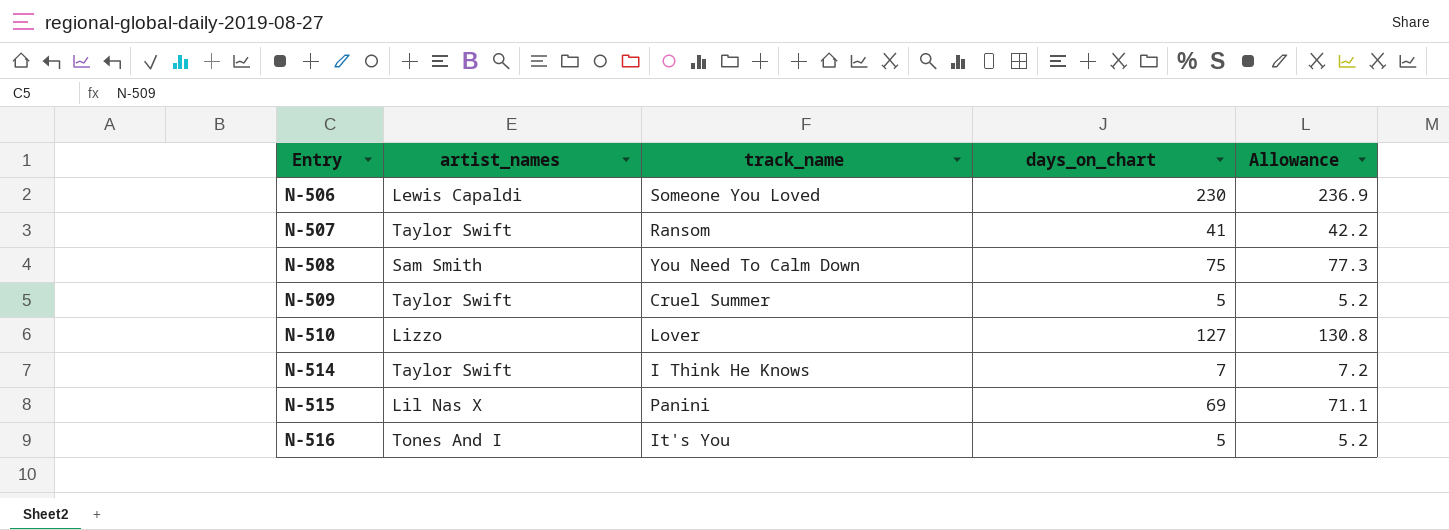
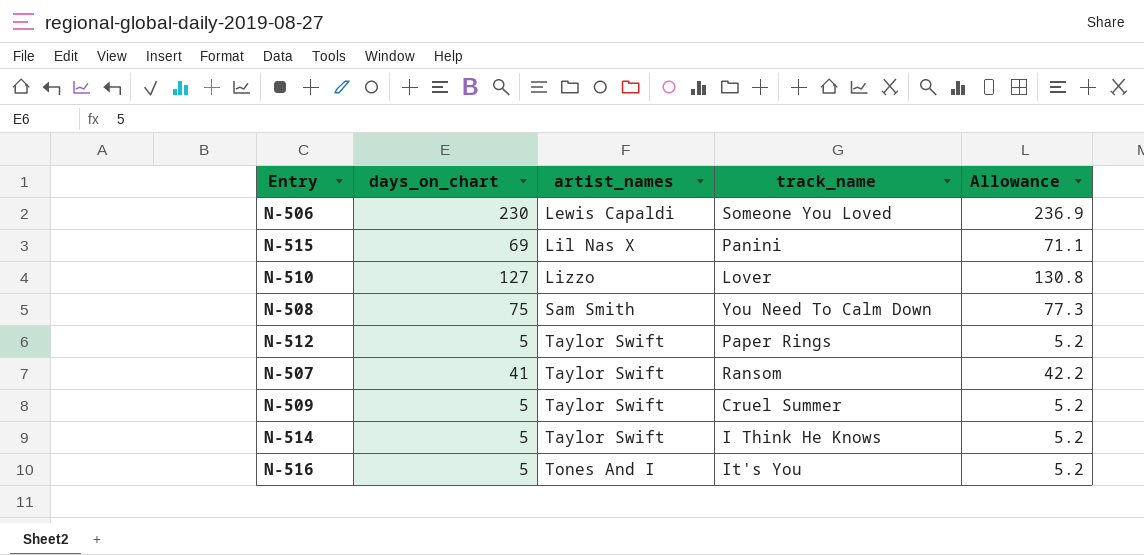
row order: Entry ascending -> artist_names ascending
column days_on_chart | position: 4 -> 2
row N-512: none -> 5 | Taylor Swift | Paper Rings | 5.2
N-514 | days_on_chart: 7 -> 5
N-514 | Allowance: 7.2 -> 5.2

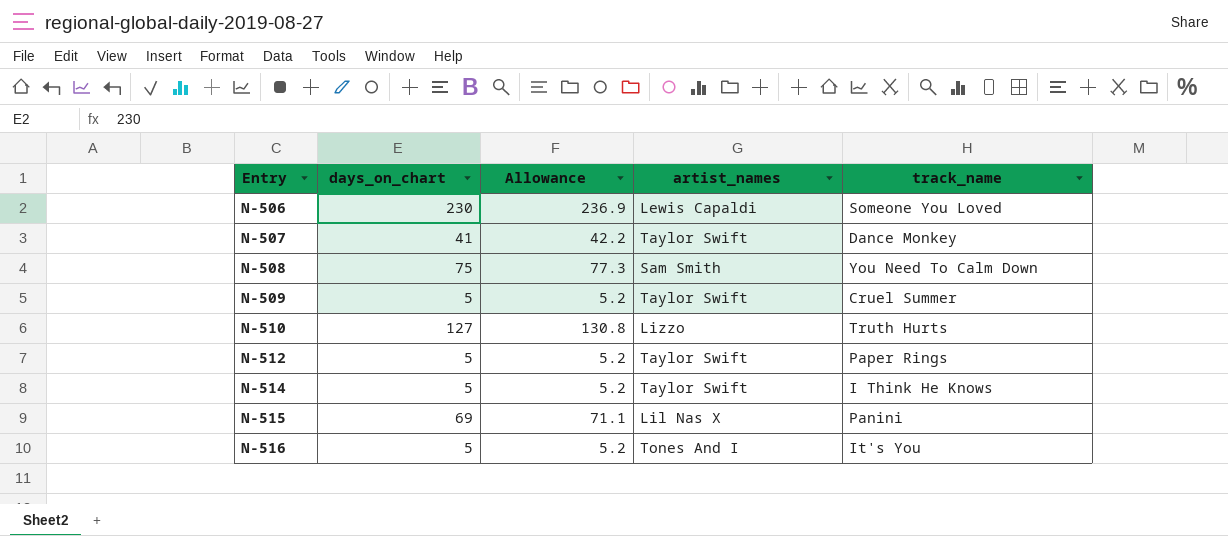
row order: artist_names ascending -> Entry ascending
column Allowance | position: 5 -> 3
N-507 | track_name: Ransom -> Dance Monkey
N-510 | track_name: Lover -> Truth Hurts

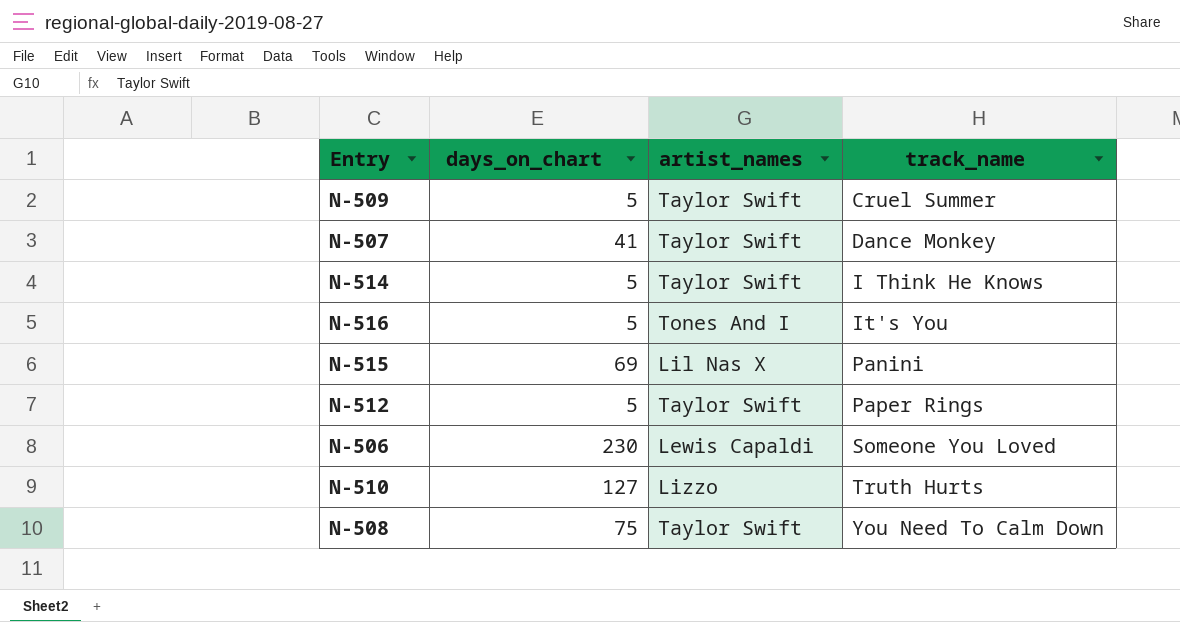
row order: Entry ascending -> track_name ascending
column Allowance | formula: [days_on_chart] * 1.03 -> none
N-508 | artist_names: Sam Smith -> Taylor Swift

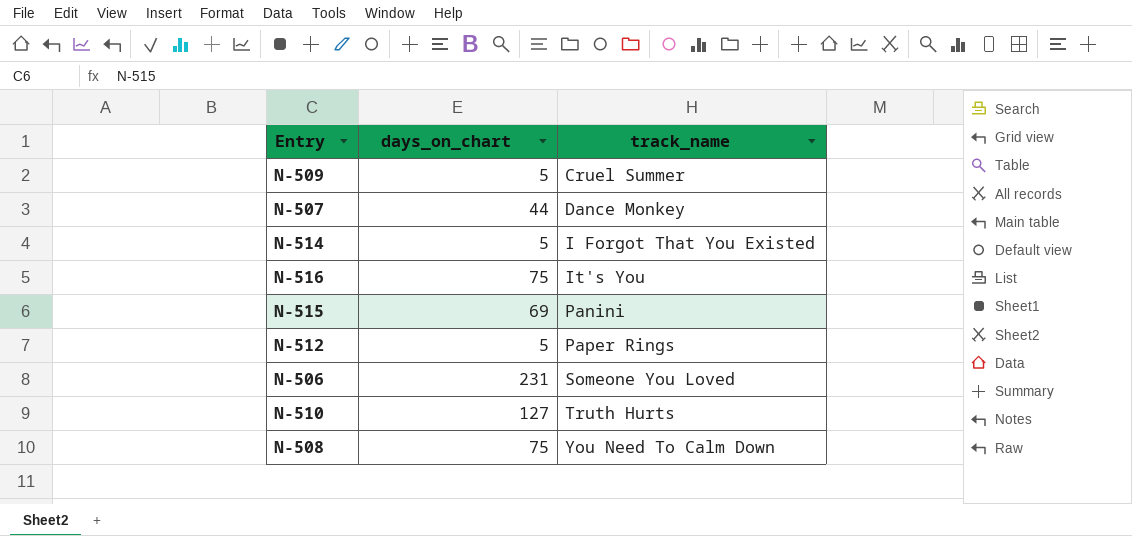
column artist_names | position: 3 -> none
N-507 | days_on_chart: 41 -> 44
N-514 | track_name: I Think He Knows -> I Forgot That You Existed
N-516 | days_on_chart: 5 -> 75
N-506 | days_on_chart: 230 -> 231

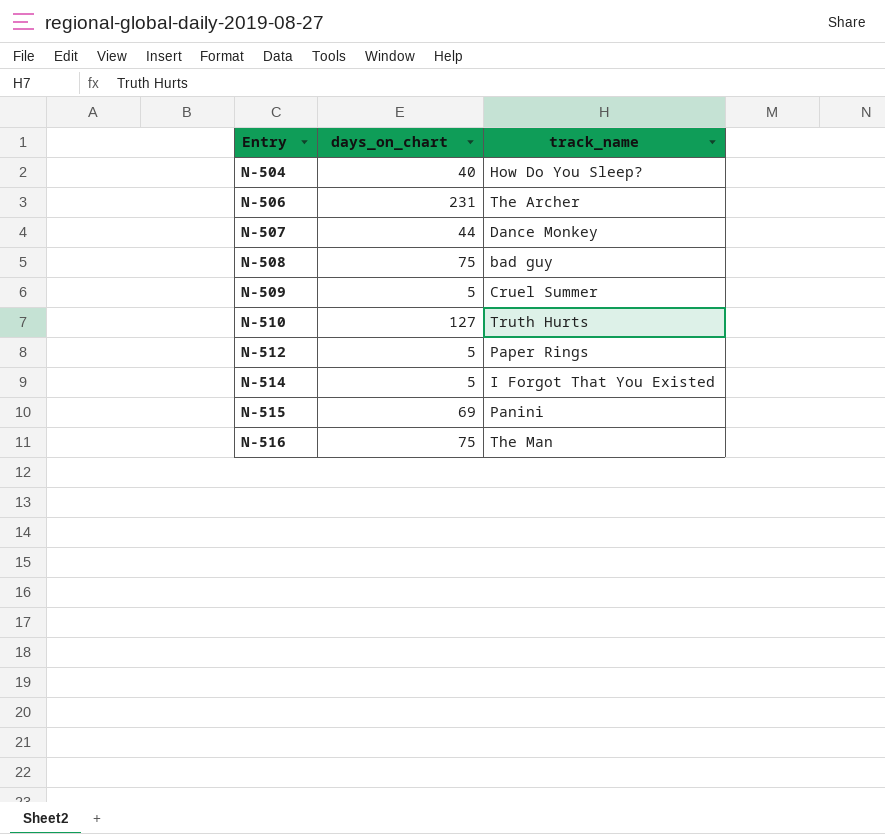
row order: track_name ascending -> Entry ascending
row N-504: none -> 40 | How Do You Sleep?
N-506 | track_name: Someone You Loved -> The Archer
N-508 | track_name: You Need To Calm Down -> bad guy
N-516 | track_name: It's You -> The Man

